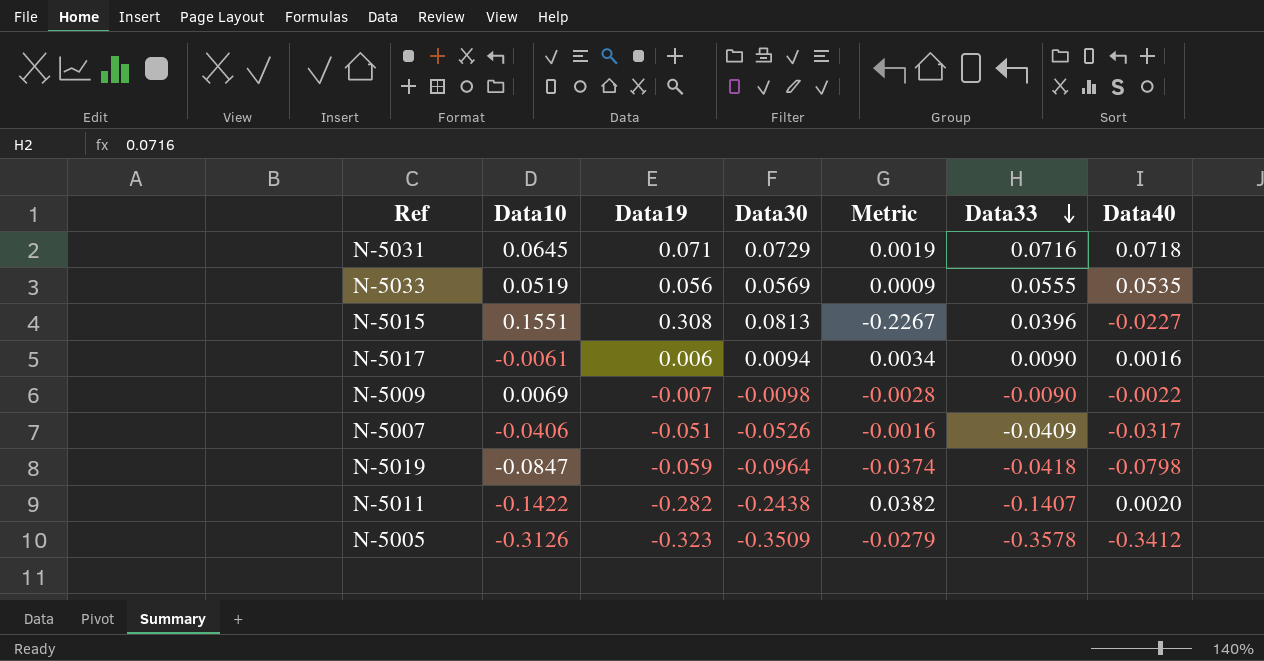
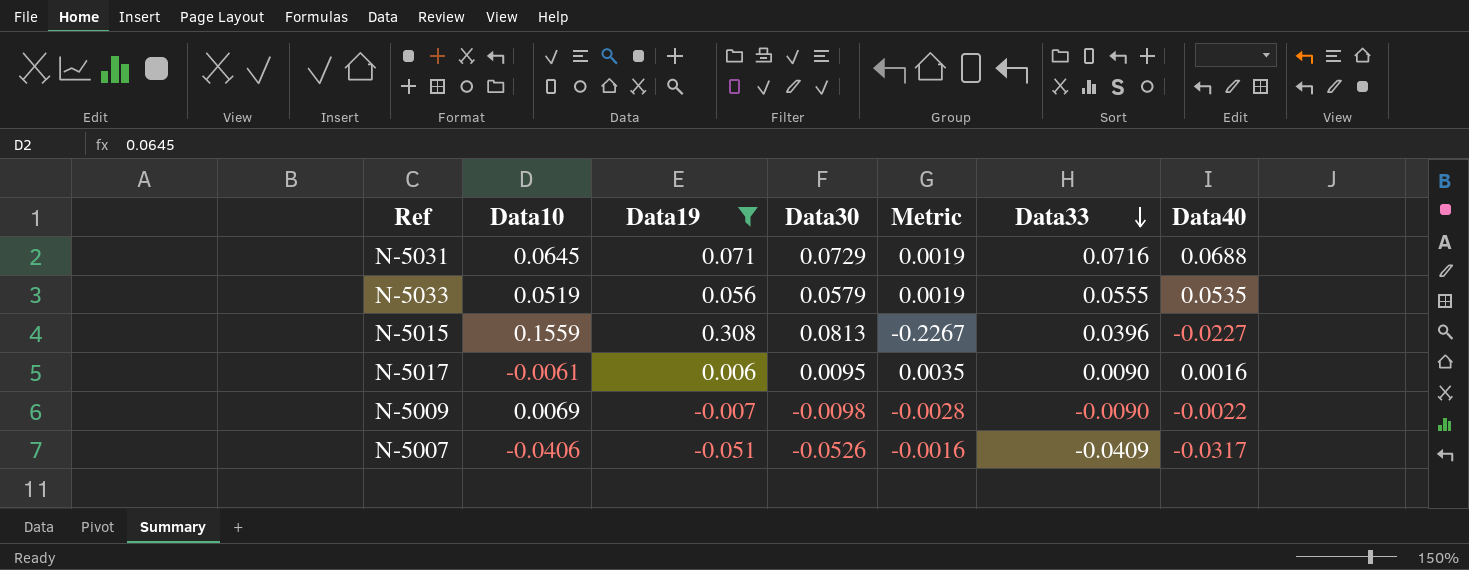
filter: none -> Data19 >= -0.051
N-5031 | Data40: 0.0718 -> 0.0688
N-5033 | Data30: 0.0569 -> 0.0579
N-5033 | Metric: 0.0009 -> 0.0019
N-5015 | Data10: 0.1551 -> 0.1559
N-5017 | Data30: 0.0094 -> 0.0095
N-5017 | Metric: 0.0034 -> 0.0035

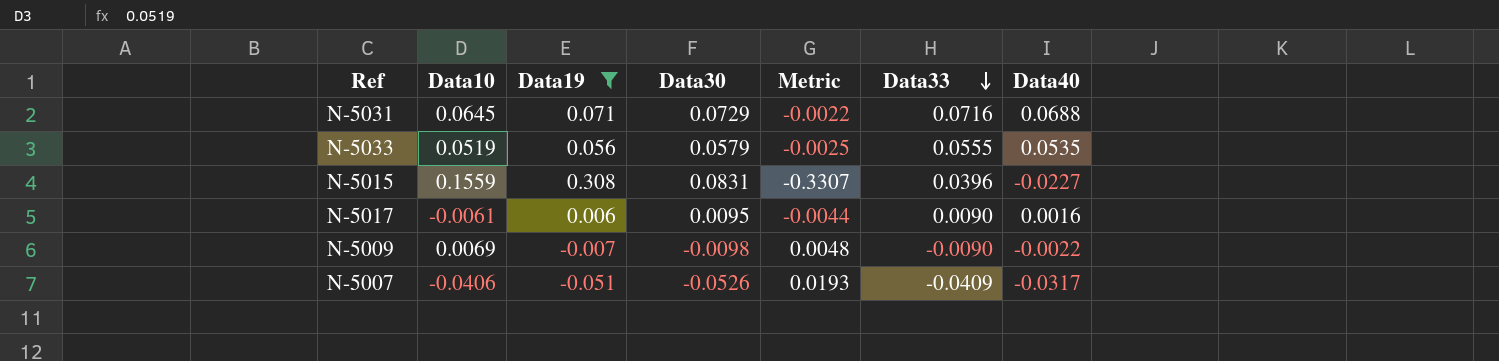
column Metric | formula: [Data30] - [Data19] -> [Data40] - [Data19]
N-5015 | Data30: 0.0813 -> 0.0831

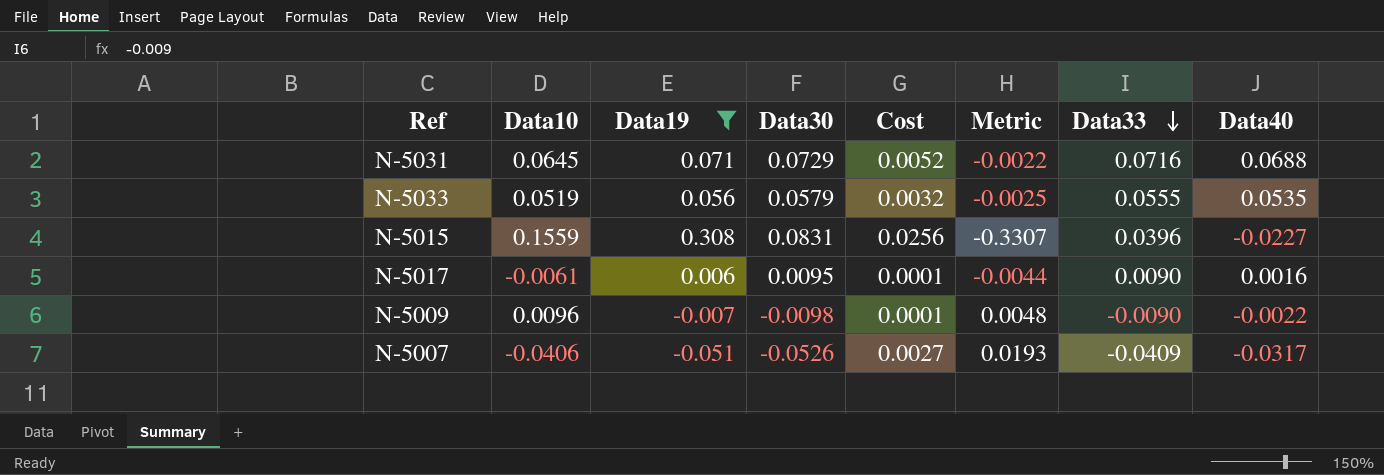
column Cost | formula: none -> [Data19] * [Data30]
N-5009 | Data10: 0.0069 -> 0.0096

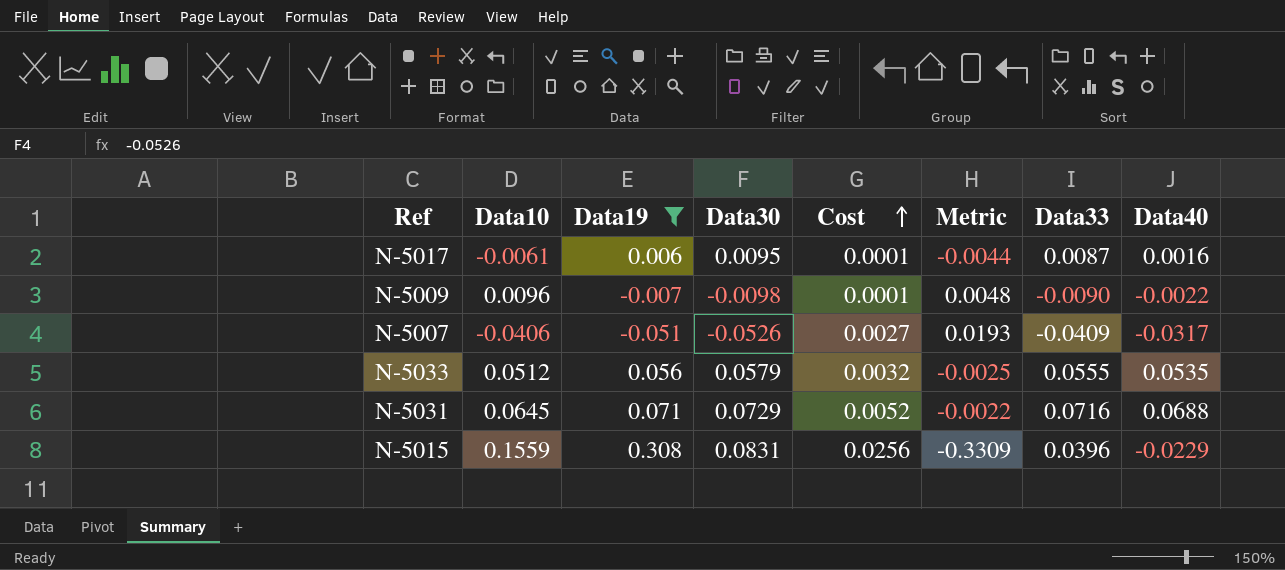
row order: Data33 descending -> Cost ascending
N-5017 | Data33: 0.0090 -> 0.0087
N-5033 | Data10: 0.0519 -> 0.0512
N-5015 | Metric: -0.3307 -> -0.3309
N-5015 | Data40: -0.0227 -> -0.0229

